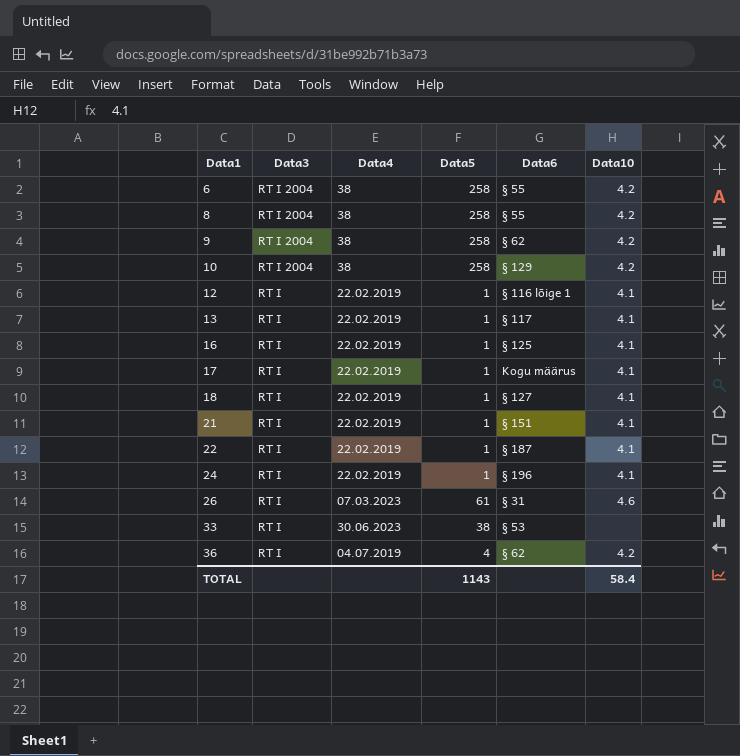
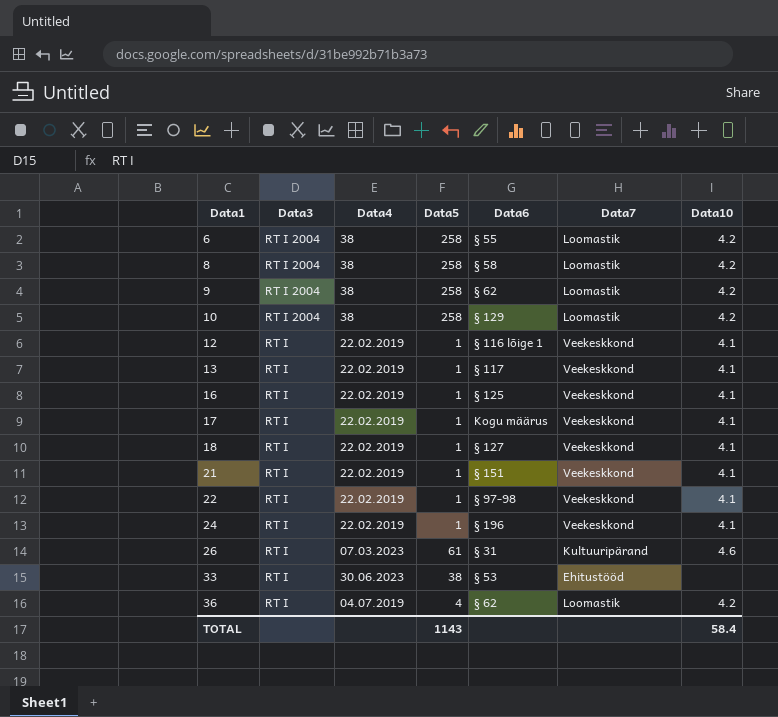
column Data7 | position: none -> 6
8 | Data6: § 55 -> § 58
22 | Data6: § 187 -> § 97-98

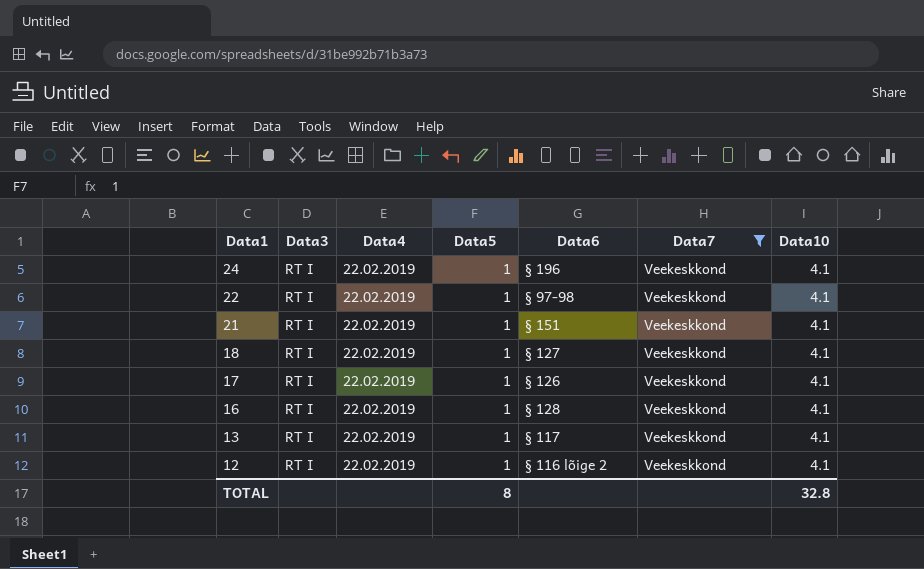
filter: none -> Data7 = Veekeskkond
row order: Data1 ascending -> Data1 descending
17 | Data6: Kogu määrus -> § 126
16 | Data6: § 125 -> § 128
12 | Data6: § 116 lõige 1 -> § 116 lõige 2
TOTAL | Data5: 1143 -> 8
TOTAL | Data10: 58.4 -> 32.8

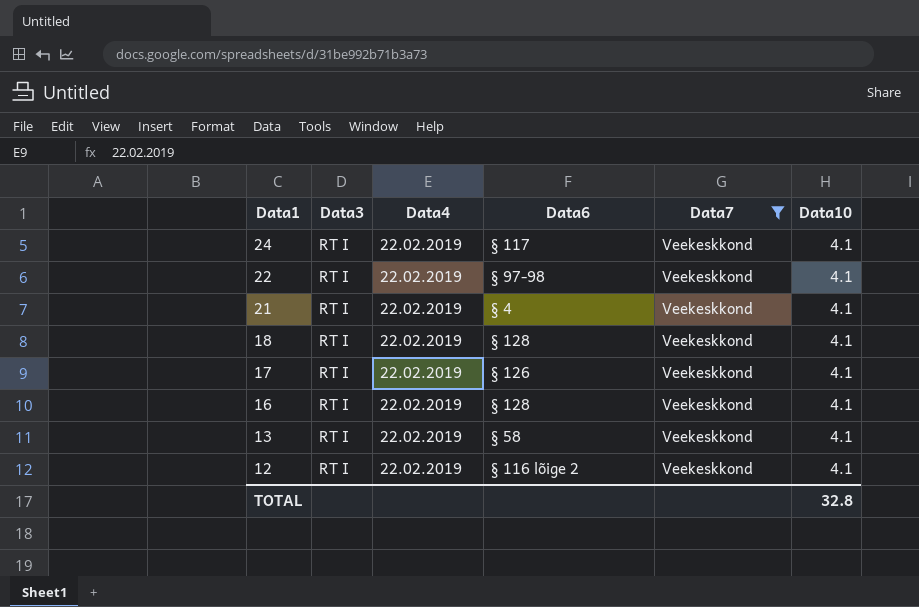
column Data5 | position: 4 -> none
24 | Data6: § 196 -> § 117
21 | Data6: § 151 -> § 4
18 | Data6: § 127 -> § 128
13 | Data6: § 117 -> § 58

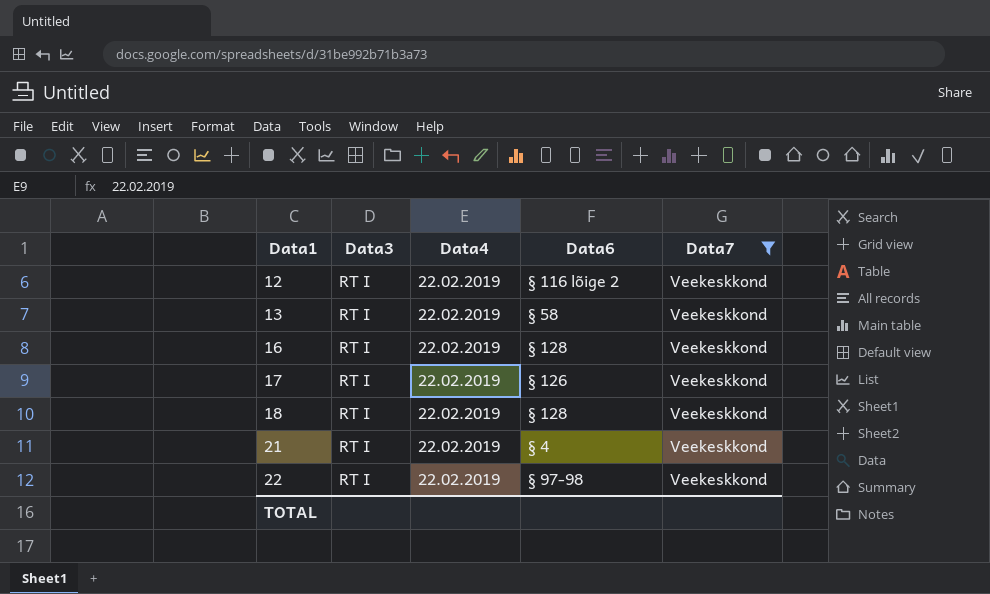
row order: Data1 descending -> Data1 ascending
column Data10 | position: 6 -> none
row 24: RT I | 22.02.2019 | § 117 | Veekeskkond | 4.1 -> none

